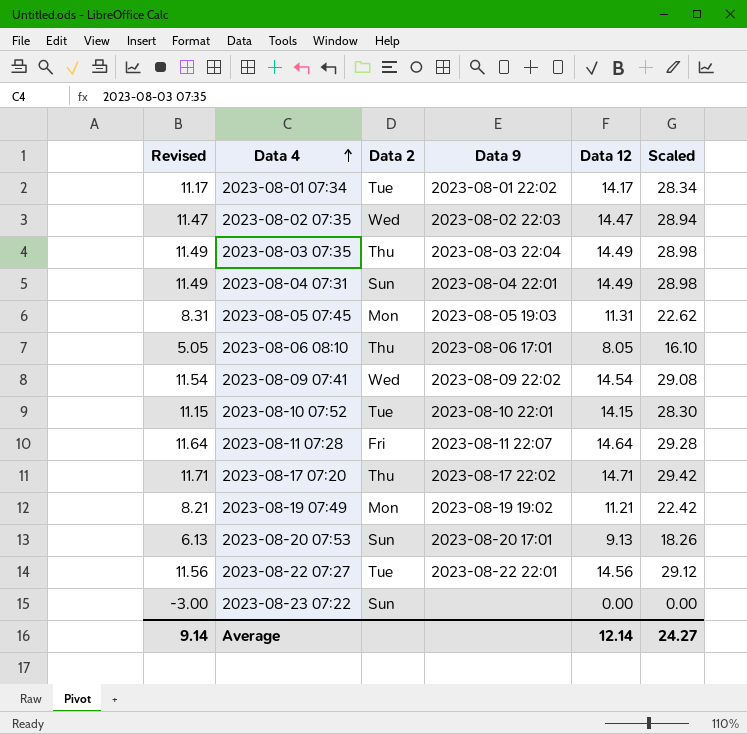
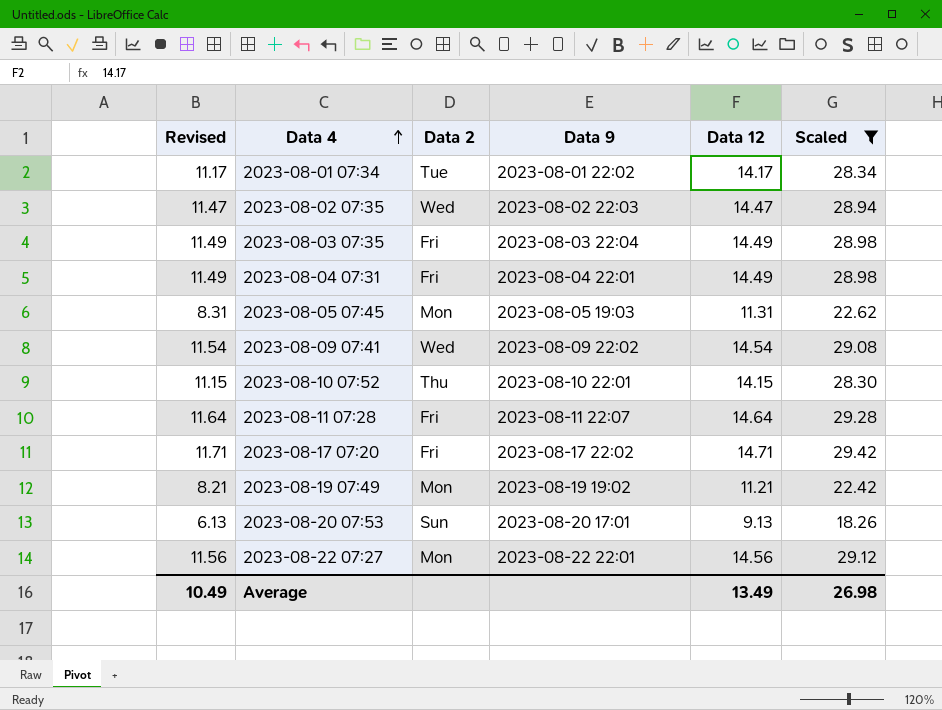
filter: none -> Scaled >= 18.26
2023-08-03 07:35 | Data 2: Thu -> Fri
2023-08-04 07:31 | Data 2: Sun -> Fri
2023-08-10 07:52 | Data 2: Tue -> Thu
2023-08-17 07:20 | Data 2: Thu -> Fri
2023-08-22 07:27 | Data 2: Tue -> Mon
Average | Revised: 9.14 -> 10.49
Average | Data 12: 12.14 -> 13.49
Average | Scaled: 24.27 -> 26.98

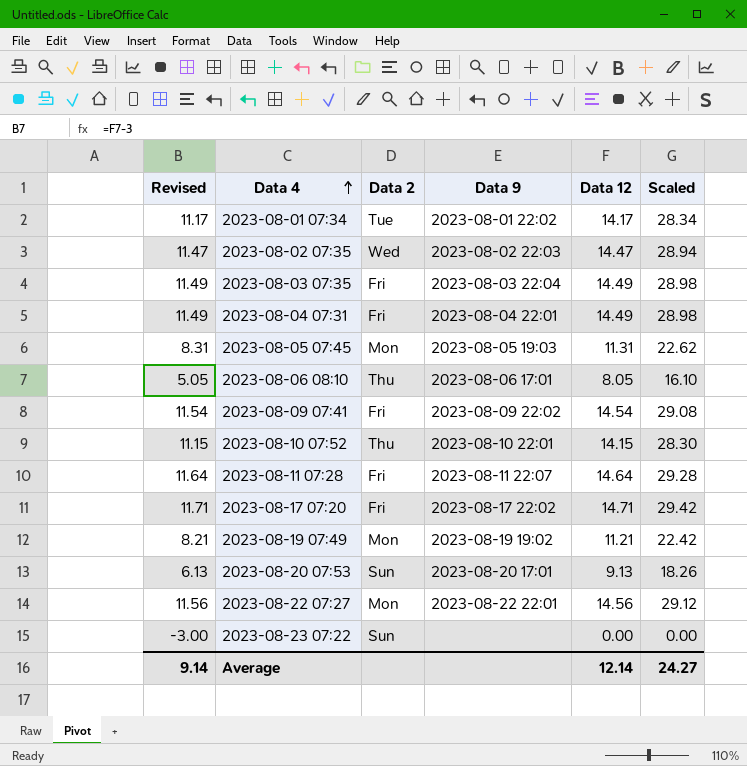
filter: Scaled >= 18.26 -> none
2023-08-09 07:41 | Data 2: Wed -> Fri
Average | Revised: 10.49 -> 9.14
Average | Data 12: 13.49 -> 12.14
Average | Scaled: 26.98 -> 24.27

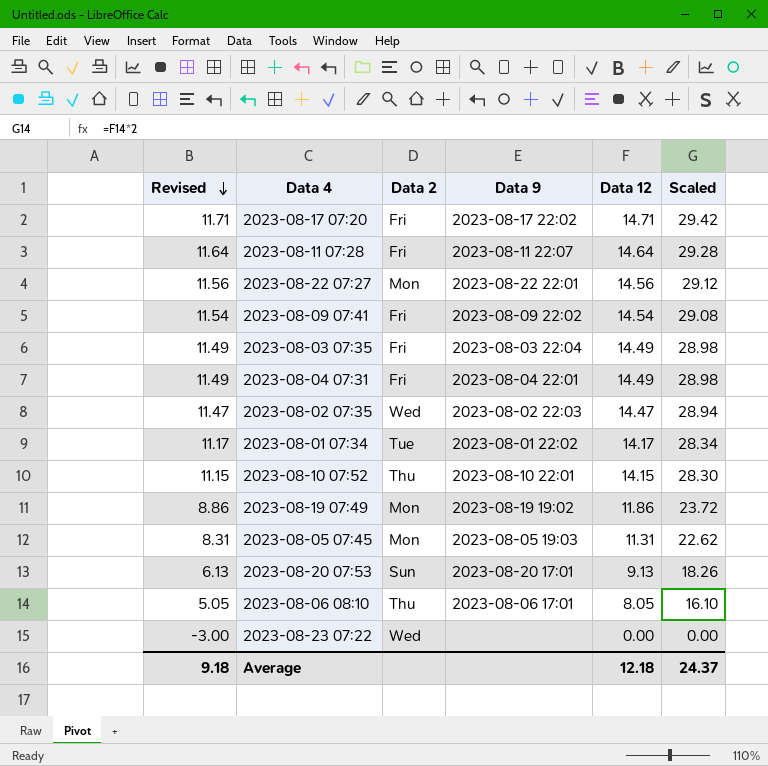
row order: Data 4 ascending -> Revised descending
2023-08-19 07:49 | Revised: 8.21 -> 8.86
2023-08-19 07:49 | Data 12: 11.21 -> 11.86
2023-08-19 07:49 | Scaled: 22.42 -> 23.72
2023-08-23 07:22 | Data 2: Sun -> Wed
Average | Revised: 9.14 -> 9.18
Average | Data 12: 12.14 -> 12.18
Average | Scaled: 24.27 -> 24.37

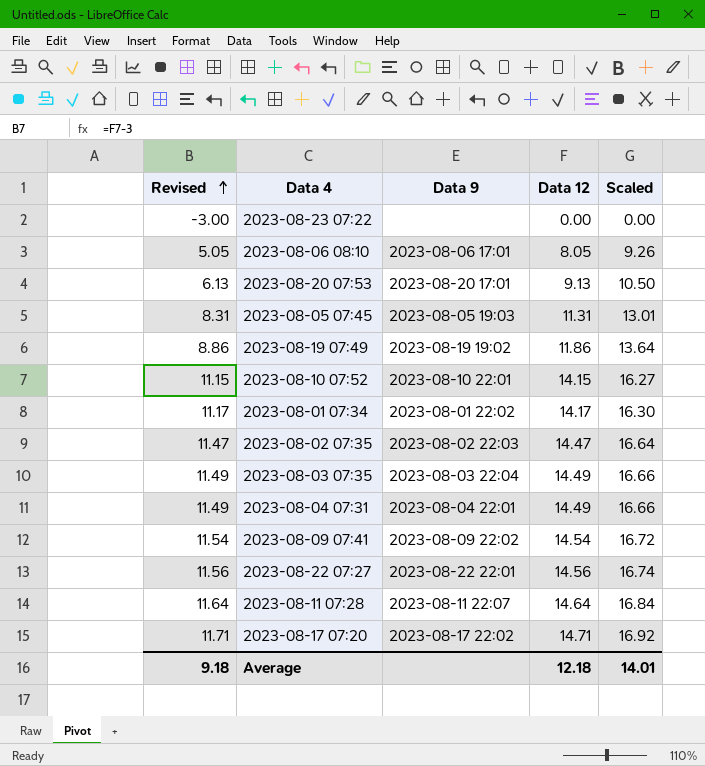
row order: Revised descending -> Revised ascending
column Data 2 | position: 3 -> none
column Scaled | formula: [Data 12] * 2 -> [Data 12] * 1.15
Average | Scaled: 24.37 -> 14.01

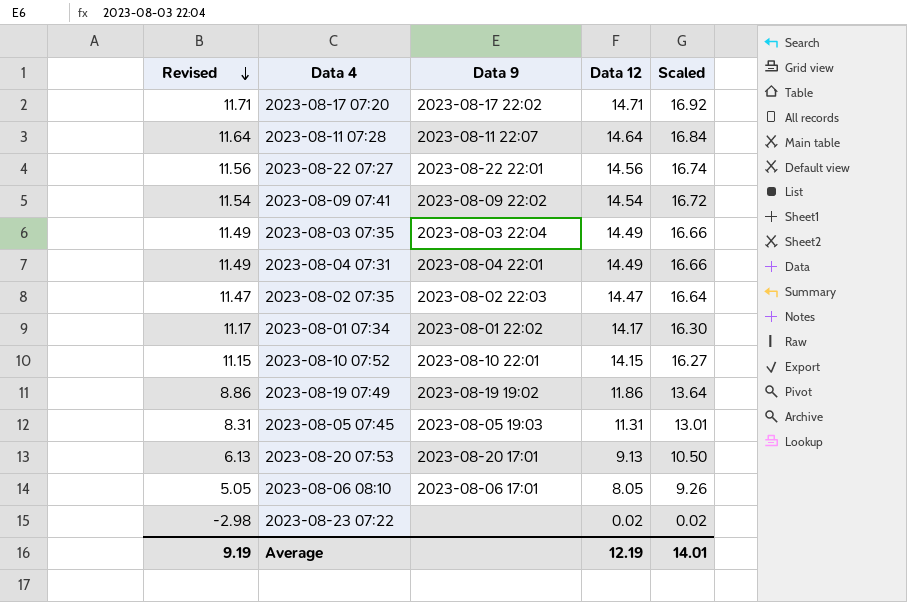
row order: Revised ascending -> Revised descending
2023-08-23 07:22 | Revised: -3.00 -> -2.98
2023-08-23 07:22 | Data 12: 0.00 -> 0.02
2023-08-23 07:22 | Scaled: 0.00 -> 0.02
Average | Revised: 9.18 -> 9.19
Average | Data 12: 12.18 -> 12.19

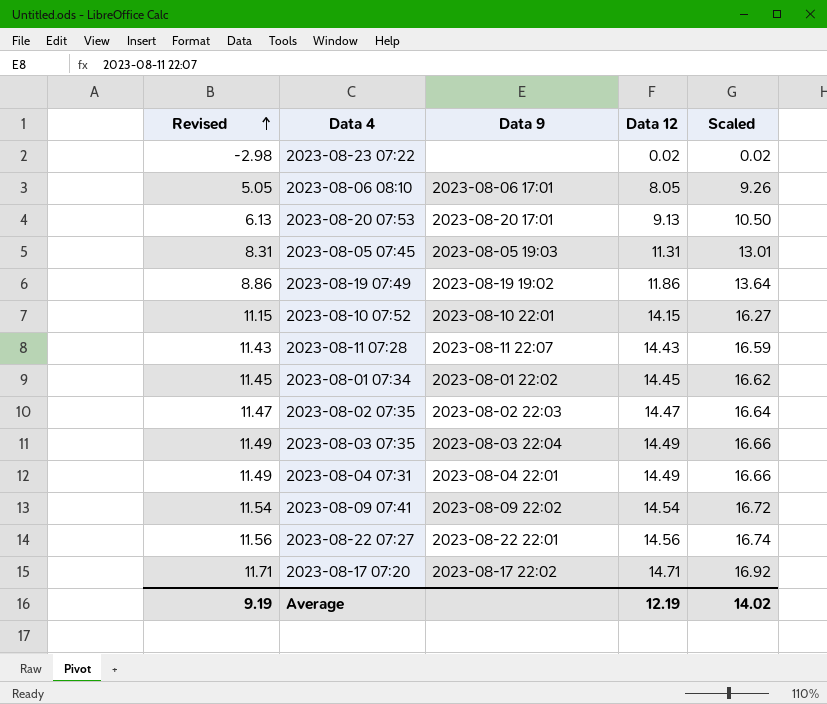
row order: Revised descending -> Revised ascending
2023-08-11 07:28 | Revised: 11.64 -> 11.43
2023-08-11 07:28 | Data 12: 14.64 -> 14.43
2023-08-11 07:28 | Scaled: 16.84 -> 16.59
2023-08-01 07:34 | Revised: 11.17 -> 11.45
2023-08-01 07:34 | Data 12: 14.17 -> 14.45
2023-08-01 07:34 | Scaled: 16.30 -> 16.62
Average | Scaled: 14.01 -> 14.02

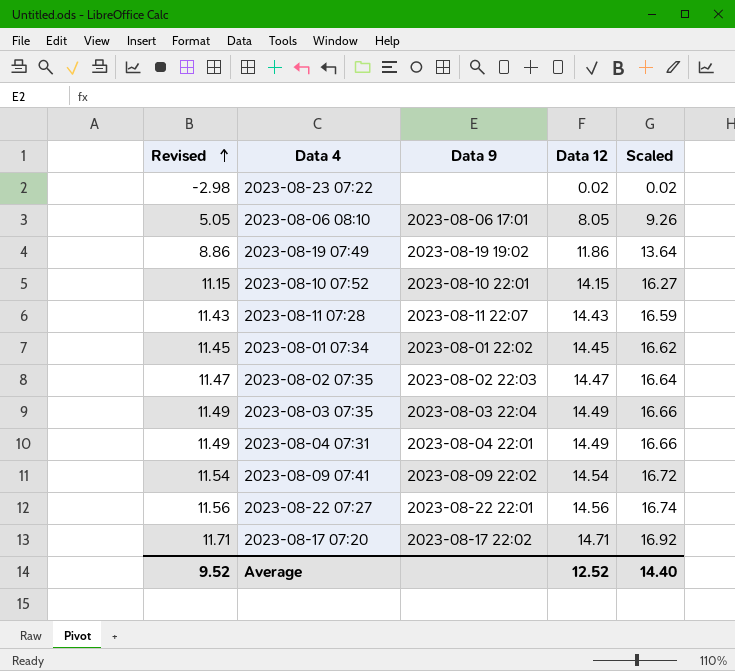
row 2023-08-20 07:53: 6.13 | 2023-08-20 17:01 | 9.13 | 10.50 -> none
row 2023-08-05 07:45: 8.31 | 2023-08-05 19:03 | 11.31 | 13.01 -> none
Average | Revised: 9.19 -> 9.52
Average | Data 12: 12.19 -> 12.52
Average | Scaled: 14.02 -> 14.40

